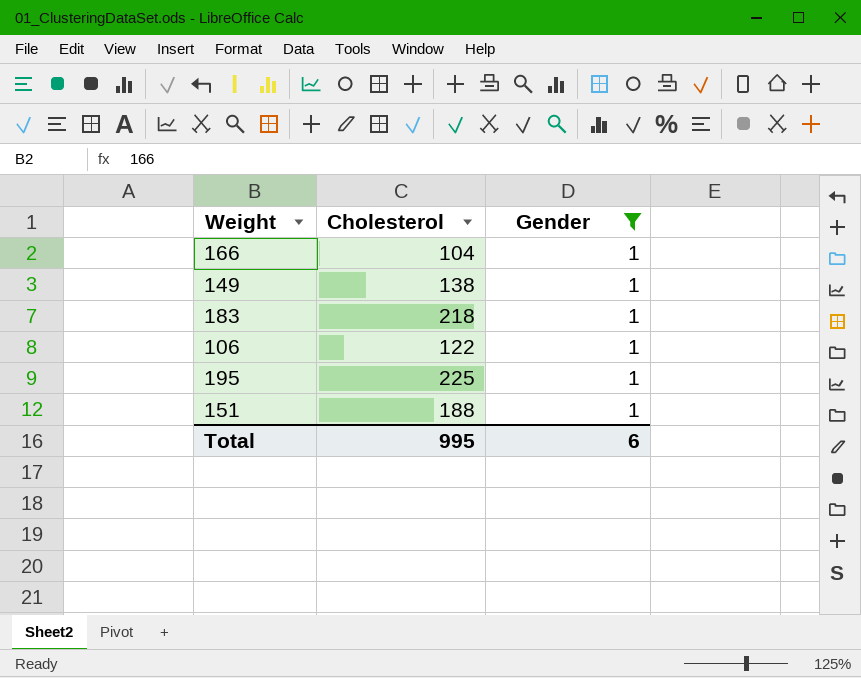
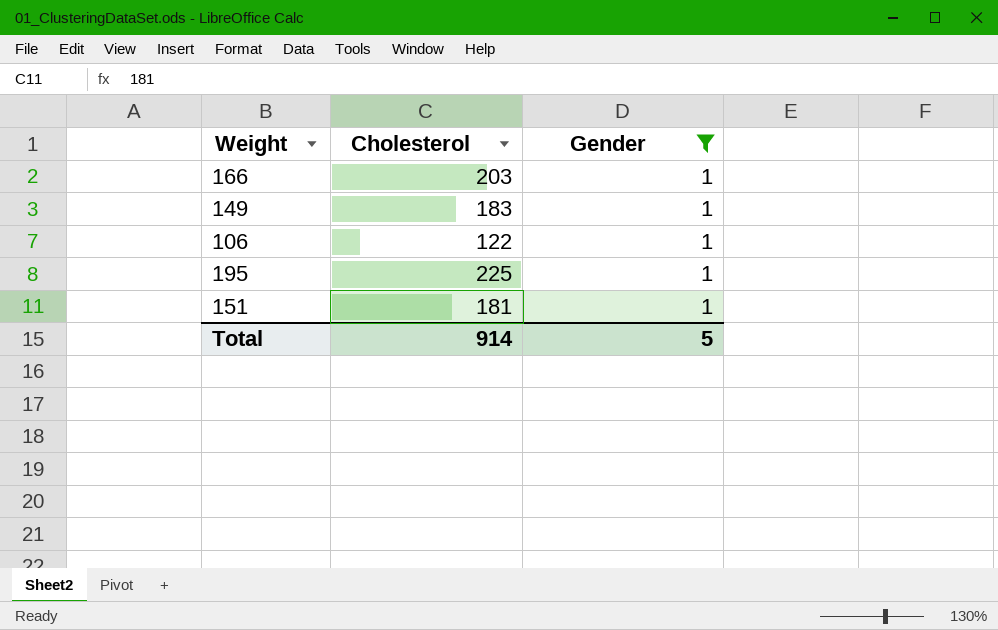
row 183: 218 | 1 -> none
166 | Cholesterol: 104 -> 203
149 | Cholesterol: 138 -> 183
151 | Cholesterol: 188 -> 181
Total | Cholesterol: 995 -> 914
Total | Gender: 6 -> 5

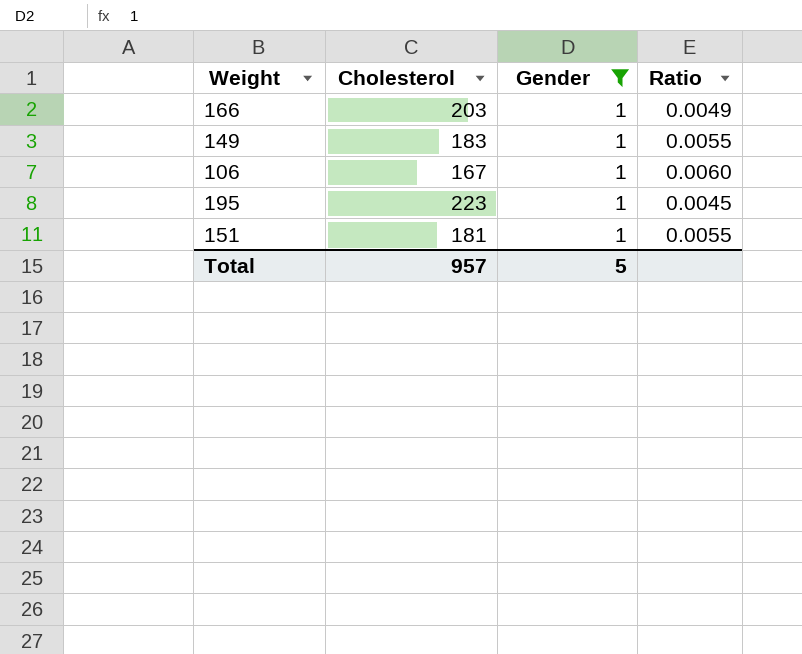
column Ratio | formula: none -> [Gender] / [Cholesterol]
106 | Cholesterol: 122 -> 167
195 | Cholesterol: 225 -> 223
Total | Cholesterol: 914 -> 957

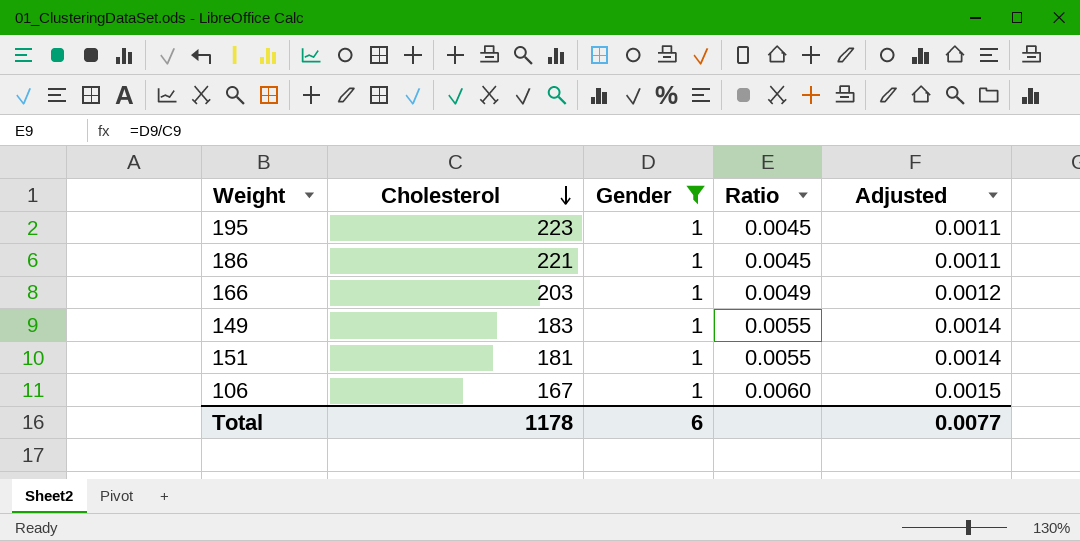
row order: none -> Cholesterol descending
column Adjusted | formula: none -> [Ratio] * 0.25
row 186: none -> 221 | 1 | 0.0045 | 0.0011
Total | Cholesterol: 957 -> 1178
Total | Gender: 5 -> 6

